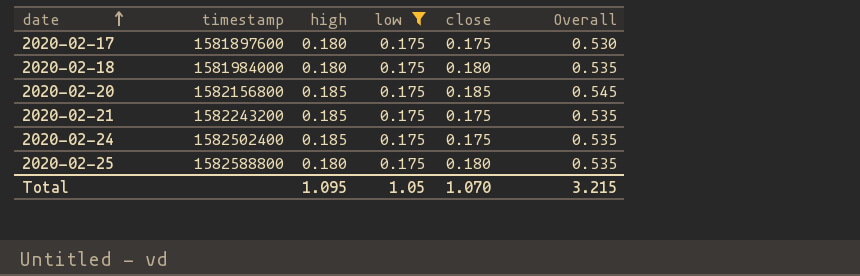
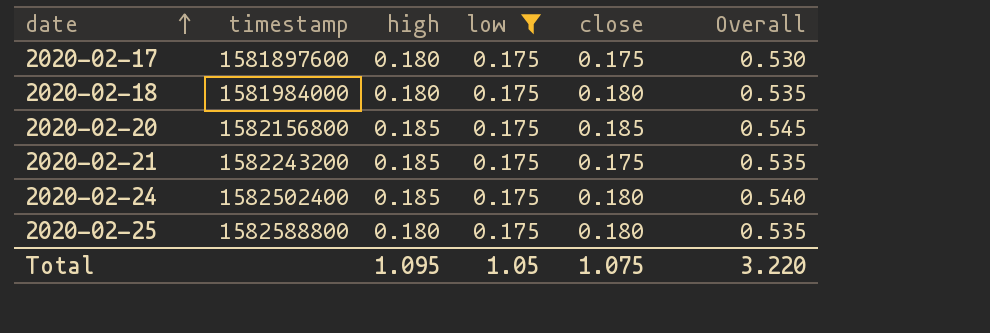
2020-02-24 | close: 0.175 -> 0.180
2020-02-24 | Overall: 0.535 -> 0.540
Total | close: 1.070 -> 1.075
Total | Overall: 3.215 -> 3.220

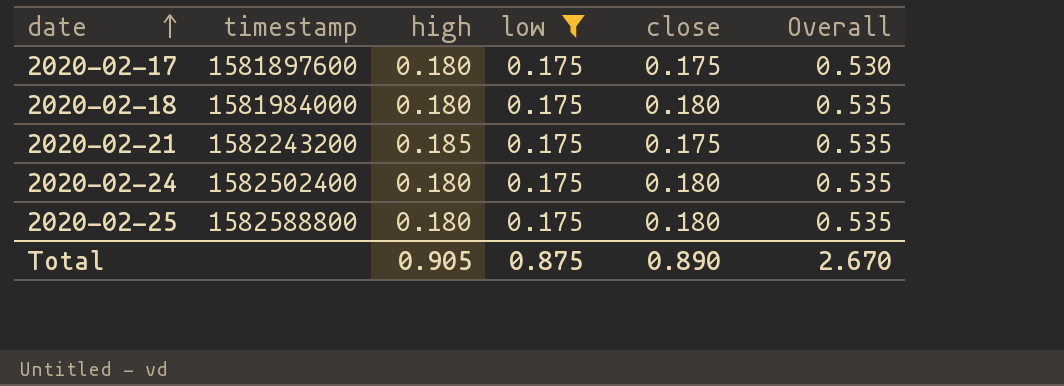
row 2020-02-20: 1582156800 | 0.185 | 0.175 | 0.185 | 0.545 -> none
2020-02-24 | high: 0.185 -> 0.180
2020-02-24 | Overall: 0.540 -> 0.535
Total | high: 1.095 -> 0.905
Total | low: 1.05 -> 0.875
Total | close: 1.075 -> 0.890
Total | Overall: 3.220 -> 2.670

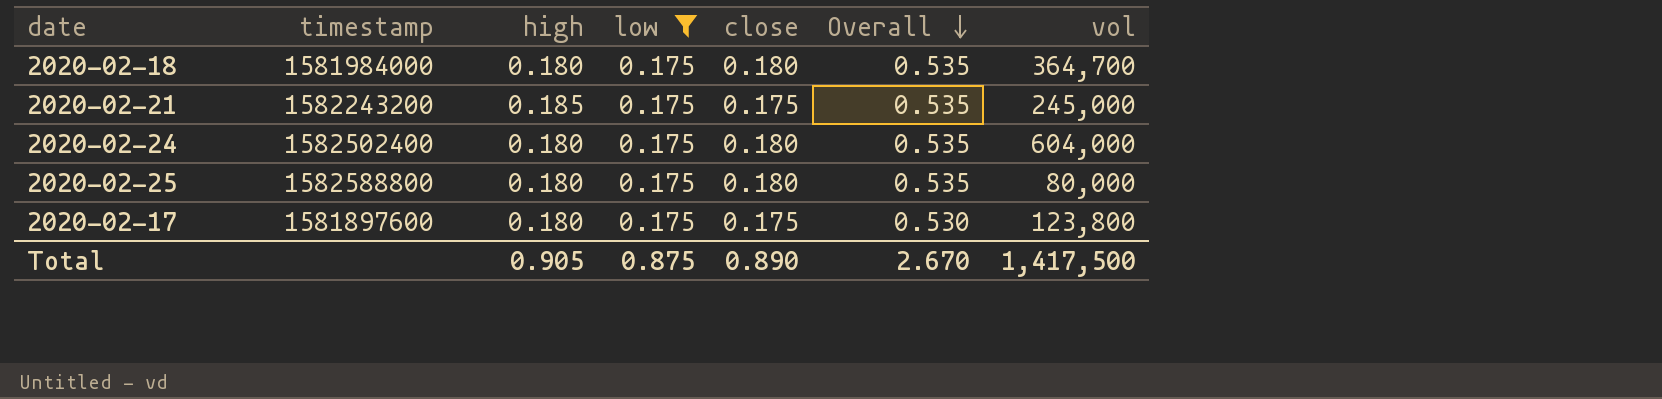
row order: date ascending -> Overall descending
column vol | position: none -> 7

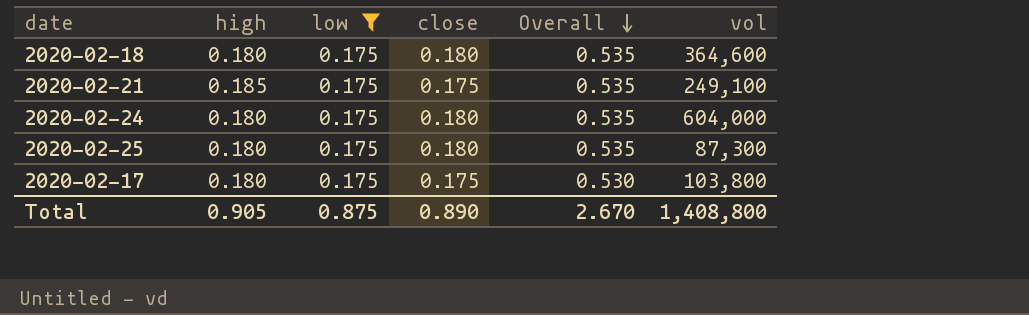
column timestamp | position: 2 -> none
2020-02-18 | vol: 364,700 -> 364,600
2020-02-21 | vol: 245,000 -> 249,100
2020-02-25 | vol: 80,000 -> 87,300
2020-02-17 | vol: 123,800 -> 103,800
Total | vol: 1,417,500 -> 1,408,800

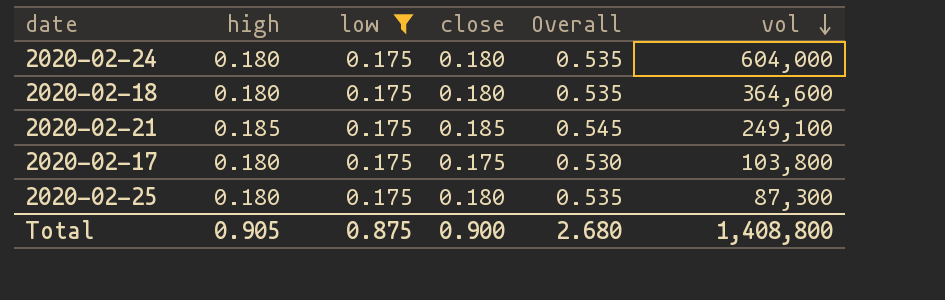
row order: Overall descending -> vol descending
2020-02-21 | close: 0.175 -> 0.185
2020-02-21 | Overall: 0.535 -> 0.545
Total | close: 0.890 -> 0.900
Total | Overall: 2.670 -> 2.680

